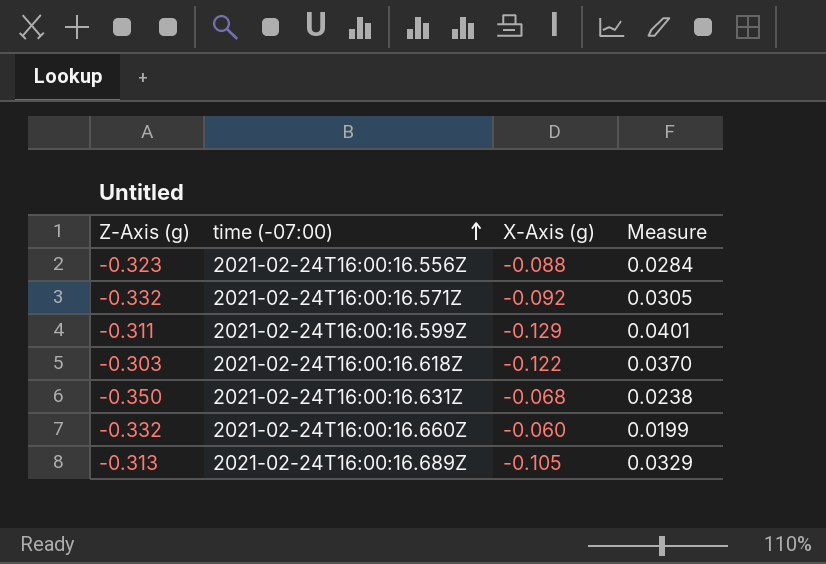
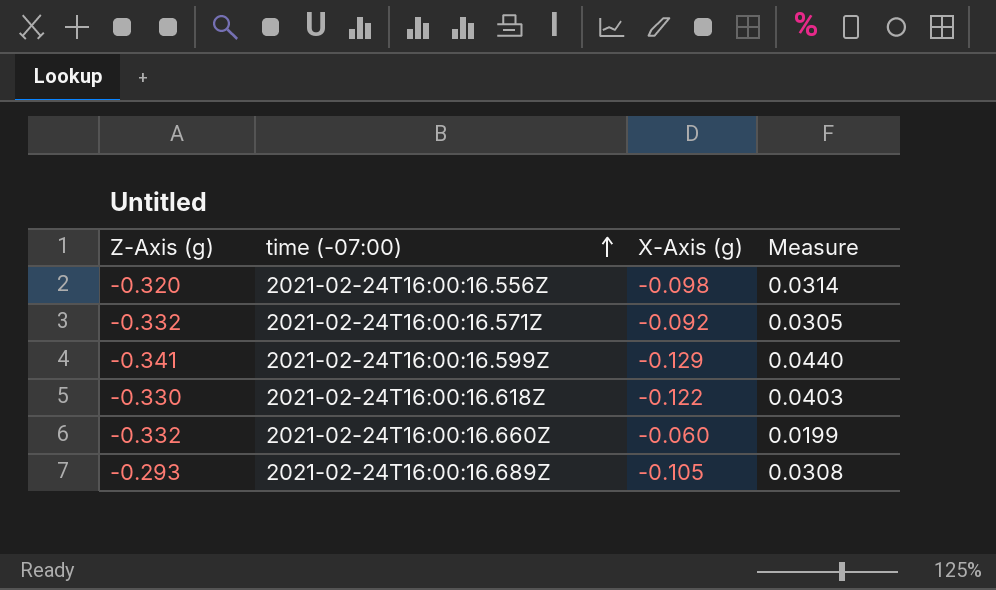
row 2021-02-24T16:00:16.631Z: -0.350 | -0.068 | 0.0238 -> none
2021-02-24T16:00:16.556Z | Z-Axis (g): -0.323 -> -0.320
2021-02-24T16:00:16.556Z | X-Axis (g): -0.088 -> -0.098
2021-02-24T16:00:16.556Z | Measure: 0.0284 -> 0.0314
2021-02-24T16:00:16.599Z | Z-Axis (g): -0.311 -> -0.341
2021-02-24T16:00:16.599Z | Measure: 0.0401 -> 0.0440
2021-02-24T16:00:16.618Z | Z-Axis (g): -0.303 -> -0.330
2021-02-24T16:00:16.618Z | Measure: 0.0370 -> 0.0403
2021-02-24T16:00:16.689Z | Z-Axis (g): -0.313 -> -0.293
2021-02-24T16:00:16.689Z | Measure: 0.0329 -> 0.0308

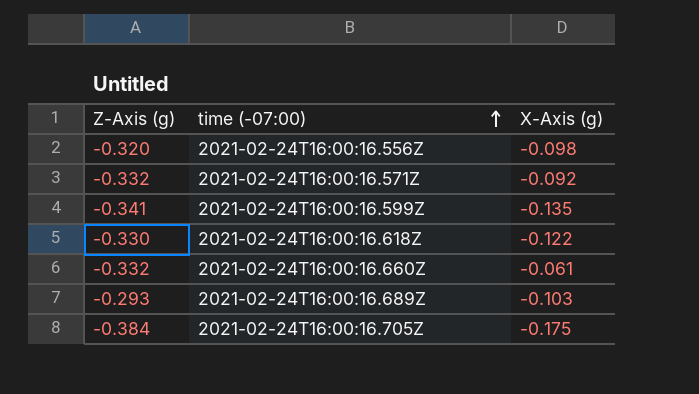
column Measure | formula: [Z-Axis (g)] * [X-Axis (g)] -> none
2021-02-24T16:00:16.599Z | X-Axis (g): -0.129 -> -0.135
2021-02-24T16:00:16.660Z | X-Axis (g): -0.060 -> -0.061
2021-02-24T16:00:16.689Z | X-Axis (g): -0.105 -> -0.103
row 2021-02-24T16:00:16.705Z: none -> -0.384 | -0.175

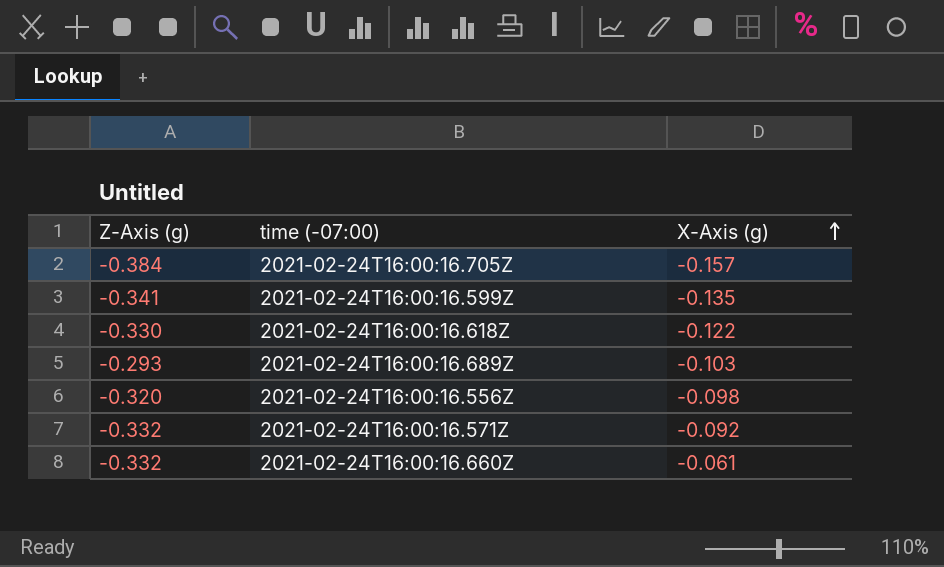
row order: time (-07:00) ascending -> X-Axis (g) ascending
2021-02-24T16:00:16.705Z | X-Axis (g): -0.175 -> -0.157

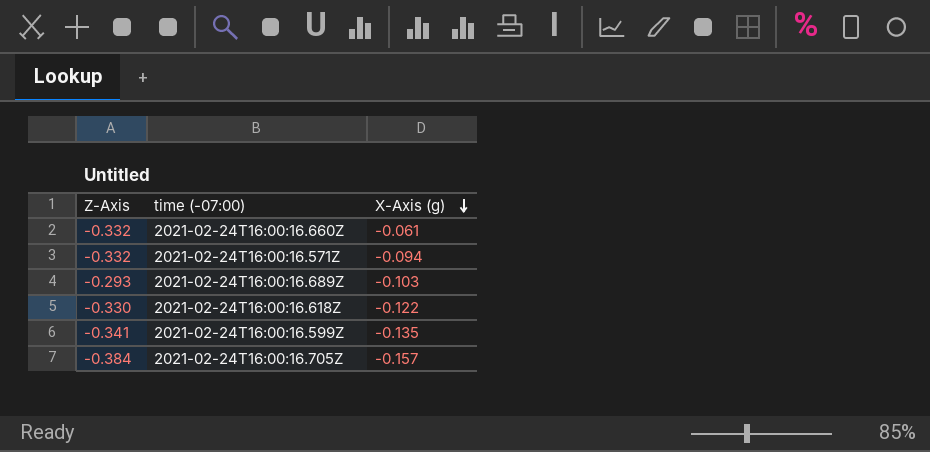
row order: X-Axis (g) ascending -> X-Axis (g) descending
column name: Z-Axis (g) -> Z-Axis
row 2021-02-24T16:00:16.556Z: -0.320 | -0.098 -> none
2021-02-24T16:00:16.571Z | X-Axis (g): -0.092 -> -0.094

